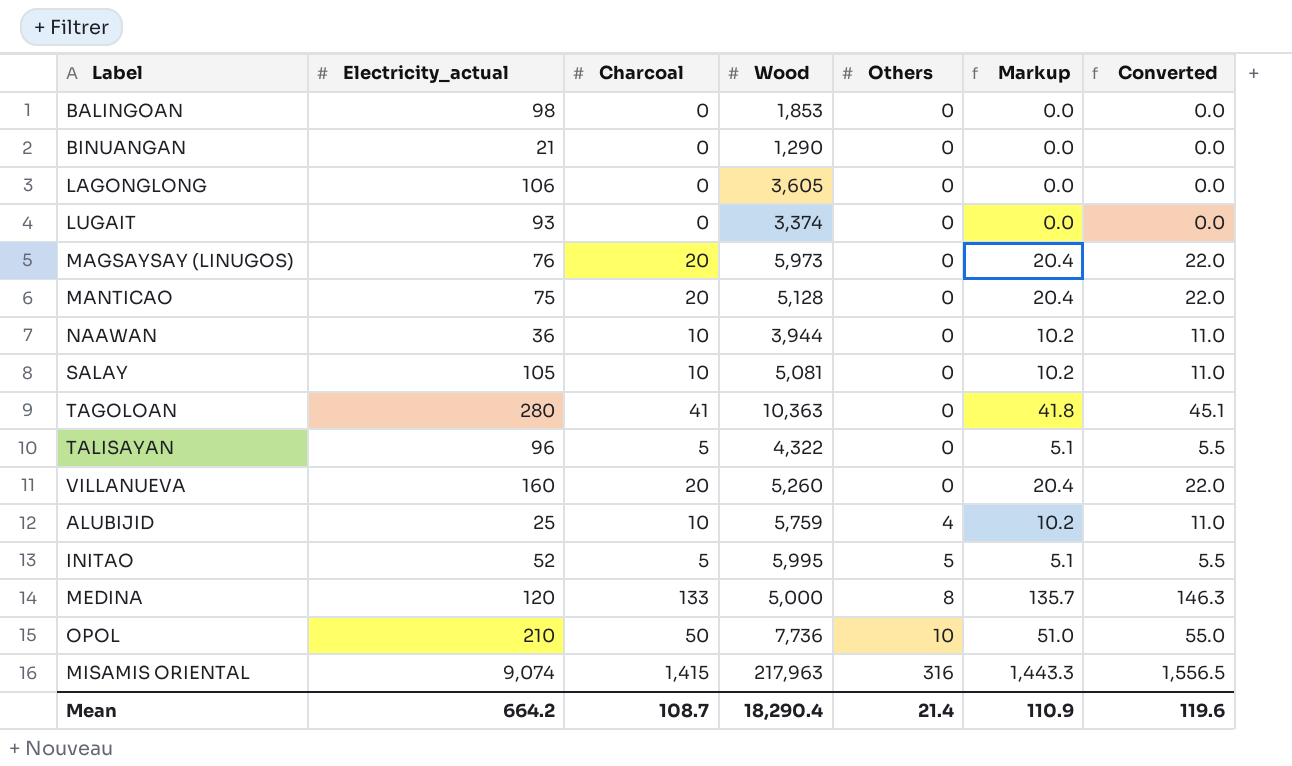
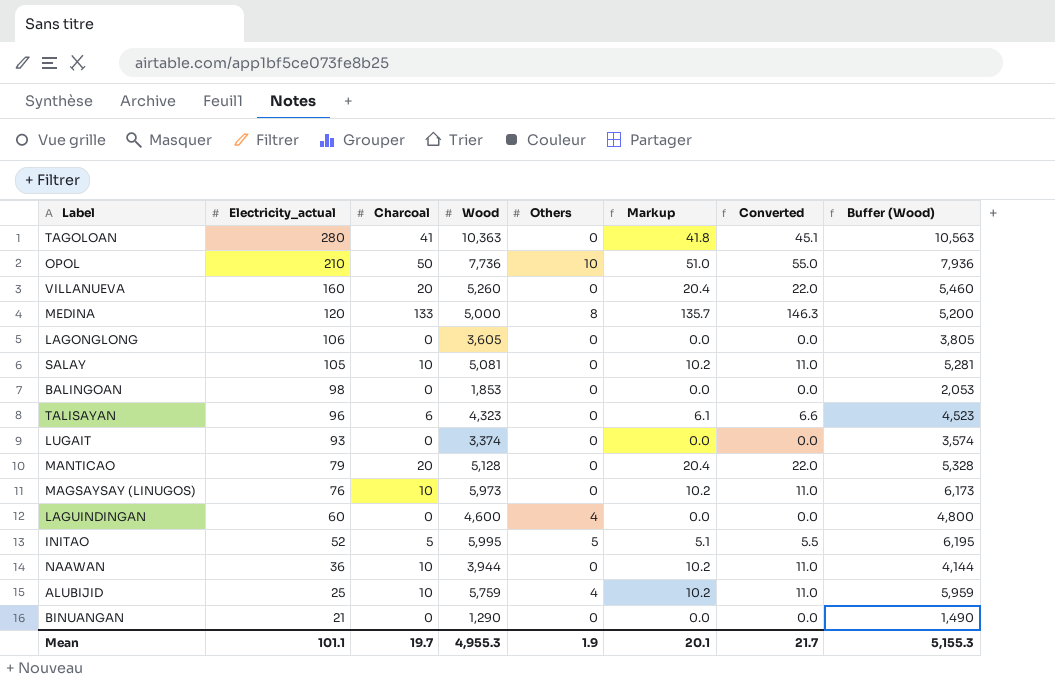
row order: Others ascending -> Electricity_actual descending
column Buffer (Wood) | formula: none -> [Wood] + 200
row MISAMIS ORIENTAL: 9,074 | 1,415 | 217,963 | 316 | 1,443.3 | 1,556.5 -> none
TALISAYAN | Charcoal: 5 -> 6
TALISAYAN | Wood: 4,322 -> 4,323
TALISAYAN | Markup: 5.1 -> 6.1
TALISAYAN | Converted: 5.5 -> 6.6
MANTICAO | Electricity_actual: 75 -> 79
MAGSAYSAY (LINUGOS) | Charcoal: 20 -> 10
MAGSAYSAY (LINUGOS) | Markup: 20.4 -> 10.2
MAGSAYSAY (LINUGOS) | Converted: 22.0 -> 11.0
row LAGUINDINGAN: none -> 60 | 0 | 4,600 | 4 | 0.0 | 0.0 | 4,800
Mean | Electricity_actual: 664.2 -> 101.1
Mean | Charcoal: 108.7 -> 19.7
Mean | Wood: 18,290.4 -> 4,955.3
Mean | Others: 21.4 -> 1.9
Mean | Markup: 110.9 -> 20.1
Mean | Converted: 119.6 -> 21.7

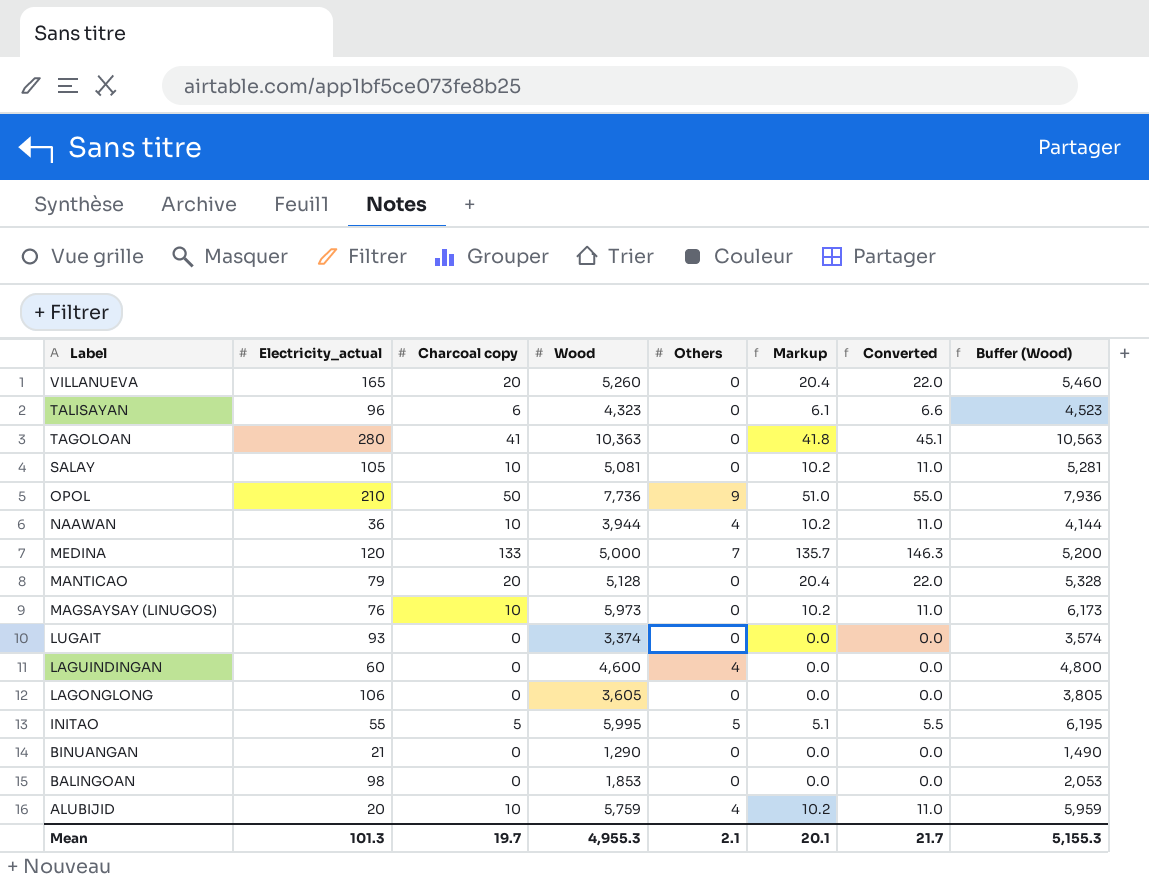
row order: Electricity_actual descending -> Label descending
column name: Charcoal -> Charcoal copy
VILLANUEVA | Electricity_actual: 160 -> 165
OPOL | Others: 10 -> 9
NAAWAN | Others: 0 -> 4
MEDINA | Others: 8 -> 7
INITAO | Electricity_actual: 52 -> 55
ALUBIJID | Electricity_actual: 25 -> 20
Mean | Electricity_actual: 101.1 -> 101.3
Mean | Others: 1.9 -> 2.1

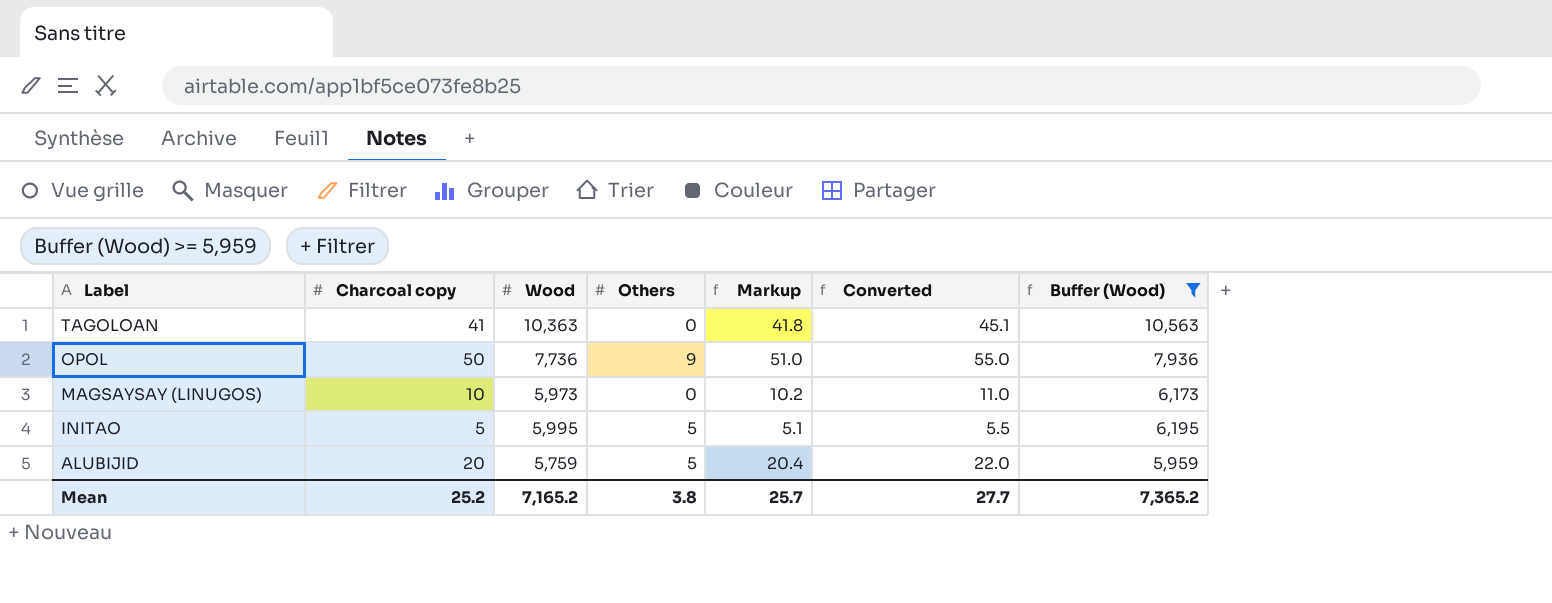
filter: none -> Buffer (Wood) >= 5,959
column Electricity_actual | position: 2 -> none
ALUBIJID | Charcoal copy: 10 -> 20
ALUBIJID | Others: 4 -> 5
ALUBIJID | Markup: 10.2 -> 20.4
ALUBIJID | Converted: 11.0 -> 22.0
Mean | Charcoal copy: 19.7 -> 25.2
Mean | Wood: 4,955.3 -> 7,165.2
Mean | Others: 2.1 -> 3.8
Mean | Markup: 20.1 -> 25.7
Mean | Converted: 21.7 -> 27.7
Mean | Buffer (Wood): 5,155.3 -> 7,365.2

